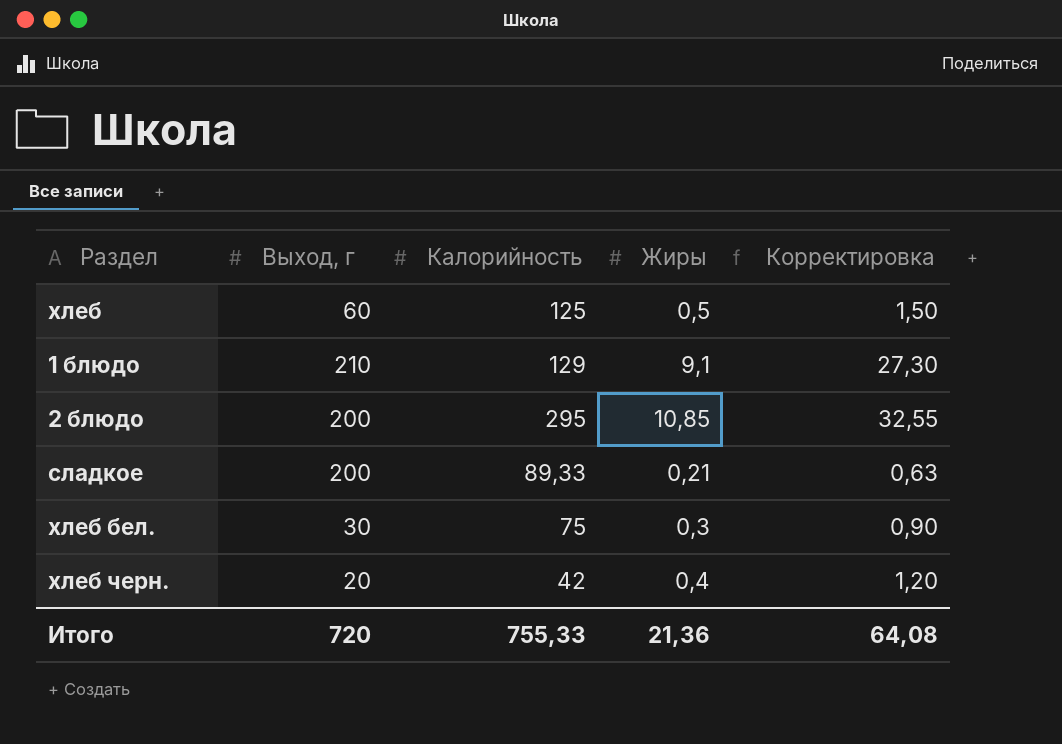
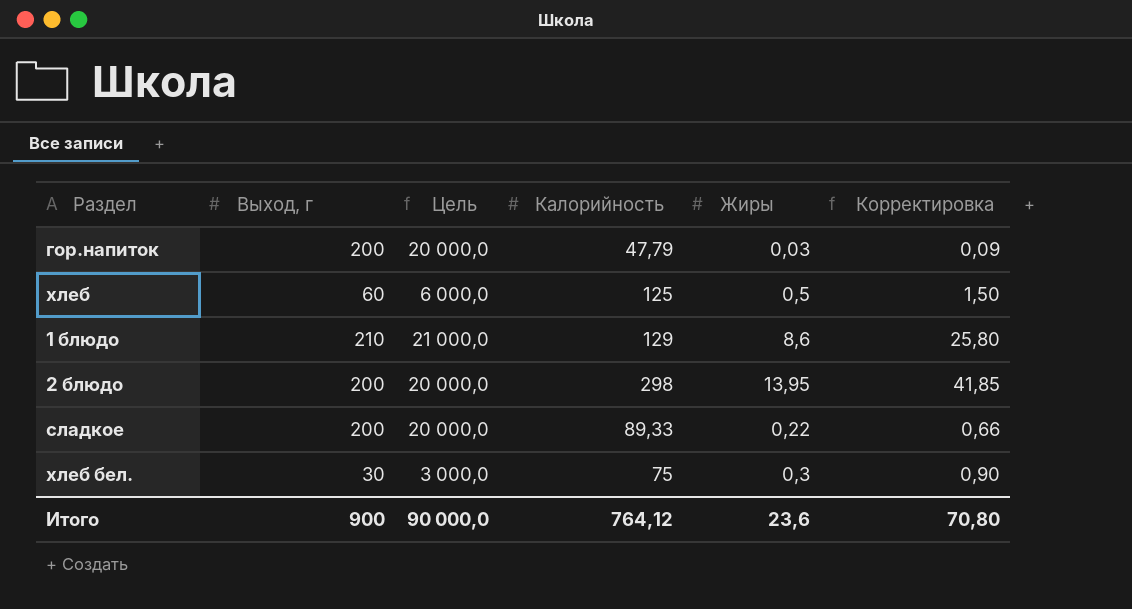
column Цель | formula: none -> [Выход, г] * 100
row хлеб черн.: 20 | 42 | 0,4 | 1,20 -> none
row гор.напиток: none -> 200 | 20 000,0 | 47,79 | 0,03 | 0,09
1 блюдо | Жиры: 9,1 -> 8,6
1 блюдо | Корректировка: 27,30 -> 25,80
2 блюдо | Калорийность: 295 -> 298
2 блюдо | Жиры: 10,85 -> 13,95
2 блюдо | Корректировка: 32,55 -> 41,85
сладкое | Жиры: 0,21 -> 0,22
сладкое | Корректировка: 0,63 -> 0,66
Итого | Выход, г: 720 -> 900
Итого | Калорийность: 755,33 -> 764,12
Итого | Жиры: 21,36 -> 23,6
Итого | Корректировка: 64,08 -> 70,80

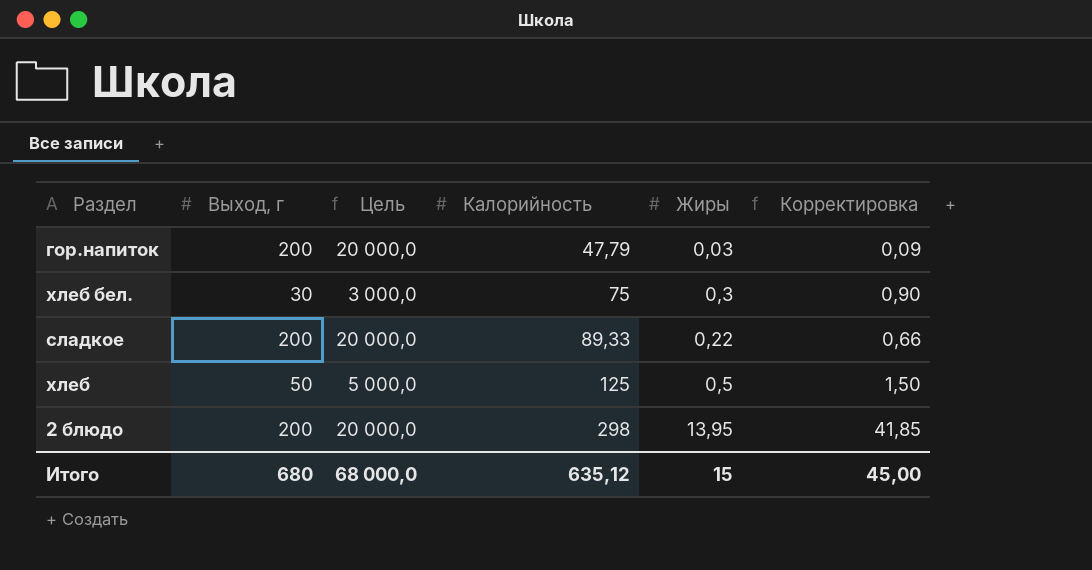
row order: none -> Калорийность ascending
row 1 блюдо: 210 | 21 000,0 | 129 | 8,6 | 25,80 -> none
хлеб | Выход, г: 60 -> 50
хлеб | Цель: 6 000,0 -> 5 000,0
Итого | Выход, г: 900 -> 680
Итого | Цель: 90 000,0 -> 68 000,0
Итого | Калорийность: 764,12 -> 635,12
Итого | Жиры: 23,6 -> 15
Итого | Корректировка: 70,80 -> 45,00

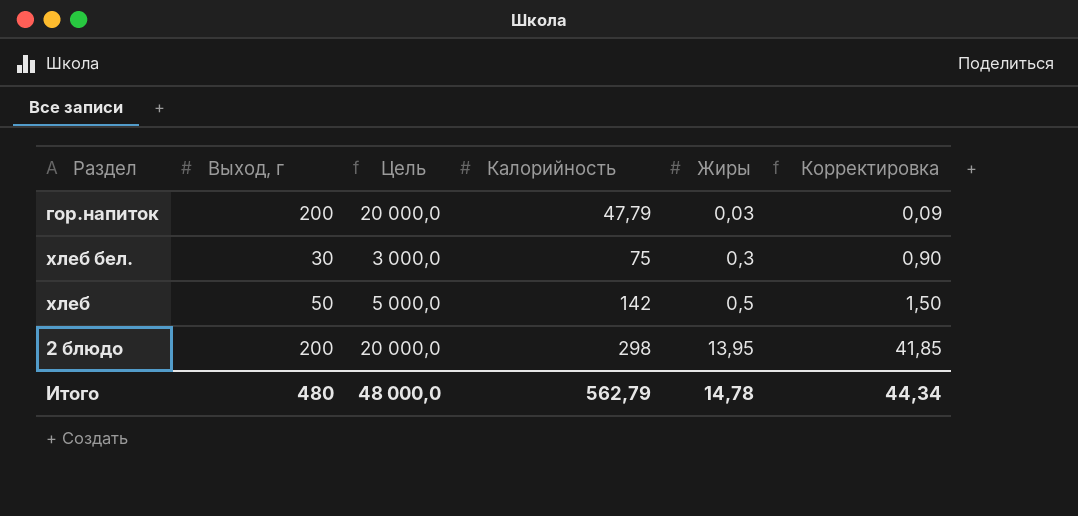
row сладкое: 200 | 20 000,0 | 89,33 | 0,22 | 0,66 -> none
хлеб | Калорийность: 125 -> 142
Итого | Выход, г: 680 -> 480
Итого | Цель: 68 000,0 -> 48 000,0
Итого | Калорийность: 635,12 -> 562,79
Итого | Жиры: 15 -> 14,78
Итого | Корректировка: 45,00 -> 44,34

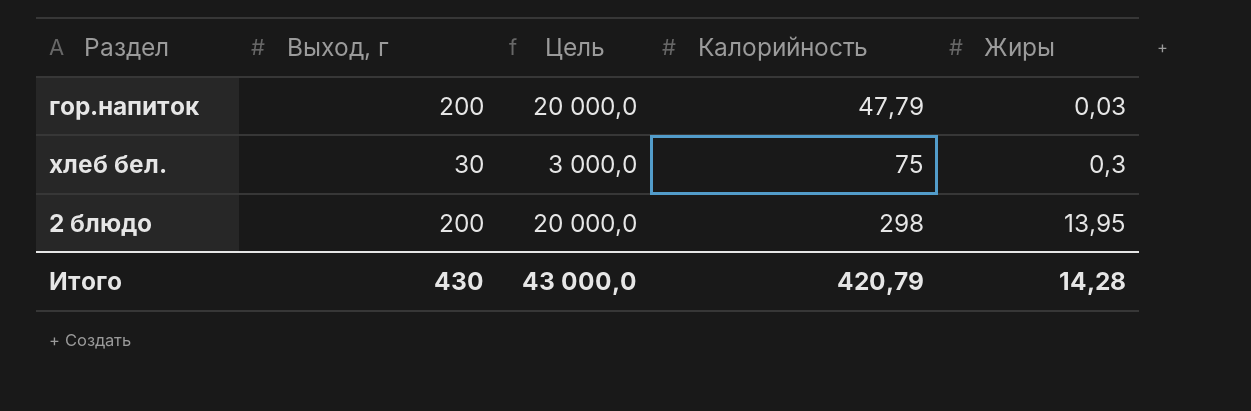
column Корректировка | formula: [Жиры] * 3 -> none
row хлеб: 50 | 5 000,0 | 142 | 0,5 | 1,50 -> none
Итого | Выход, г: 480 -> 430
Итого | Цель: 48 000,0 -> 43 000,0
Итого | Калорийность: 562,79 -> 420,79
Итого | Жиры: 14,78 -> 14,28

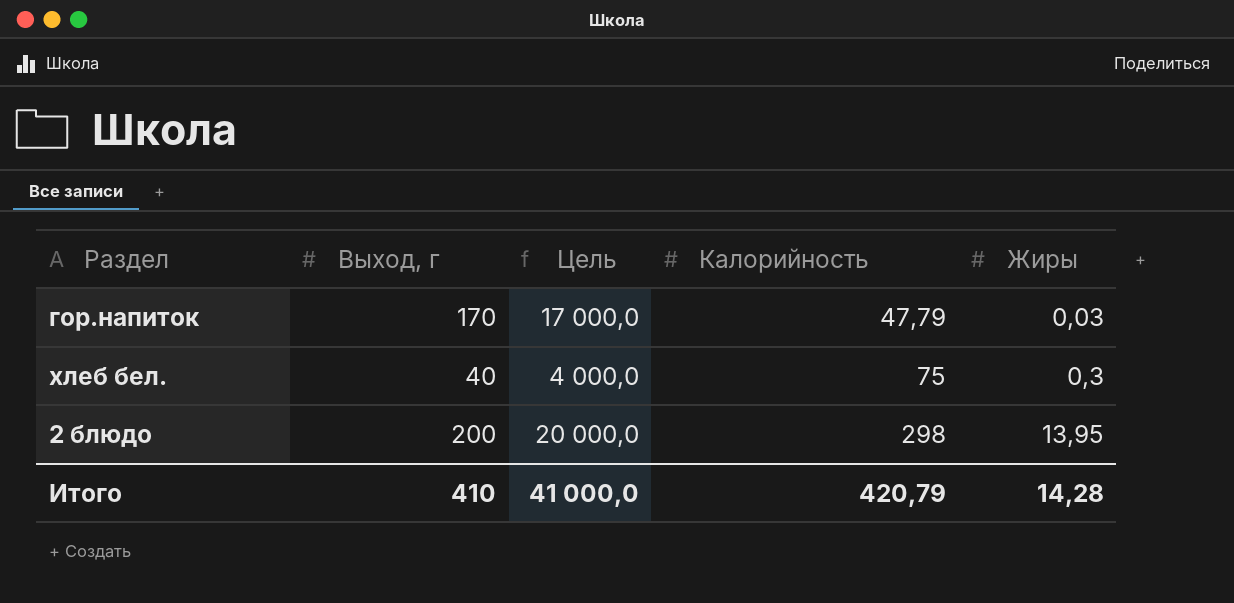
гор.напиток | Выход, г: 200 -> 170
гор.напиток | Цель: 20 000,0 -> 17 000,0
хлеб бел. | Выход, г: 30 -> 40
хлеб бел. | Цель: 3 000,0 -> 4 000,0
Итого | Выход, г: 430 -> 410
Итого | Цель: 43 000,0 -> 41 000,0

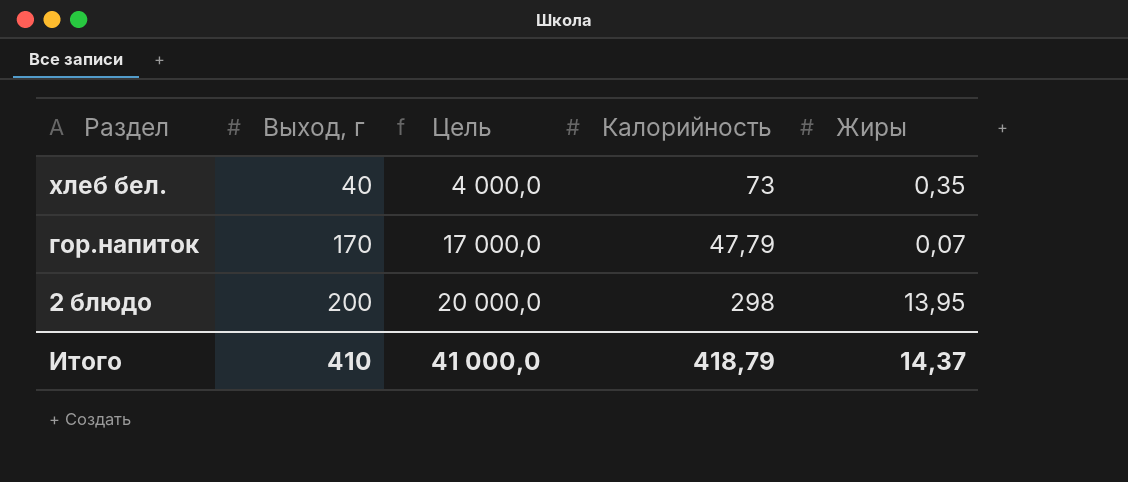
row order: Калорийность ascending -> Раздел descending
хлеб бел. | Калорийность: 75 -> 73
хлеб бел. | Жиры: 0,3 -> 0,35
гор.напиток | Жиры: 0,03 -> 0,07
Итого | Калорийность: 420,79 -> 418,79
Итого | Жиры: 14,28 -> 14,37

